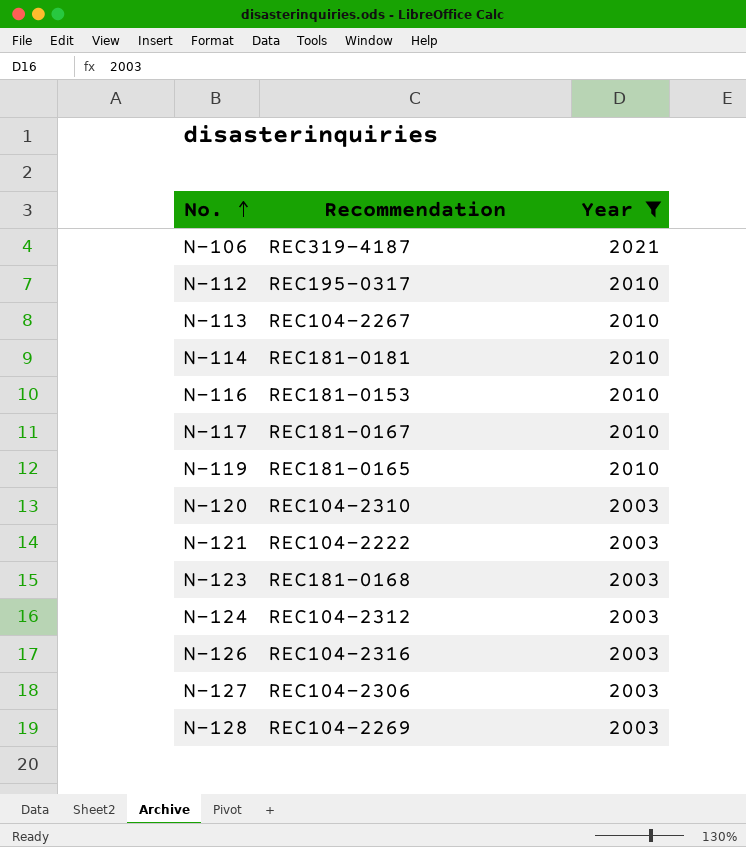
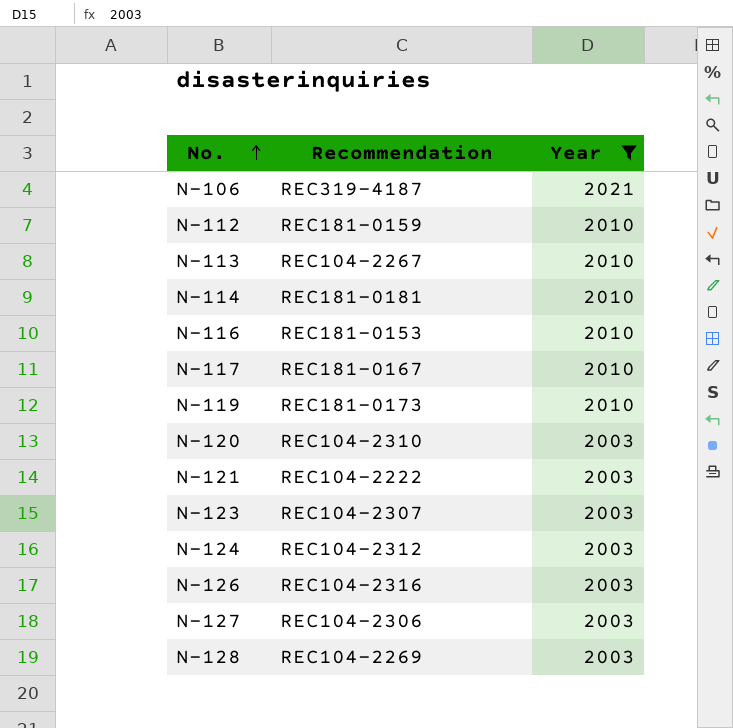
N-112 | Recommendation: REC195-0317 -> REC181-0159
N-119 | Recommendation: REC181-0165 -> REC181-0173
N-123 | Recommendation: REC181-0168 -> REC104-2307

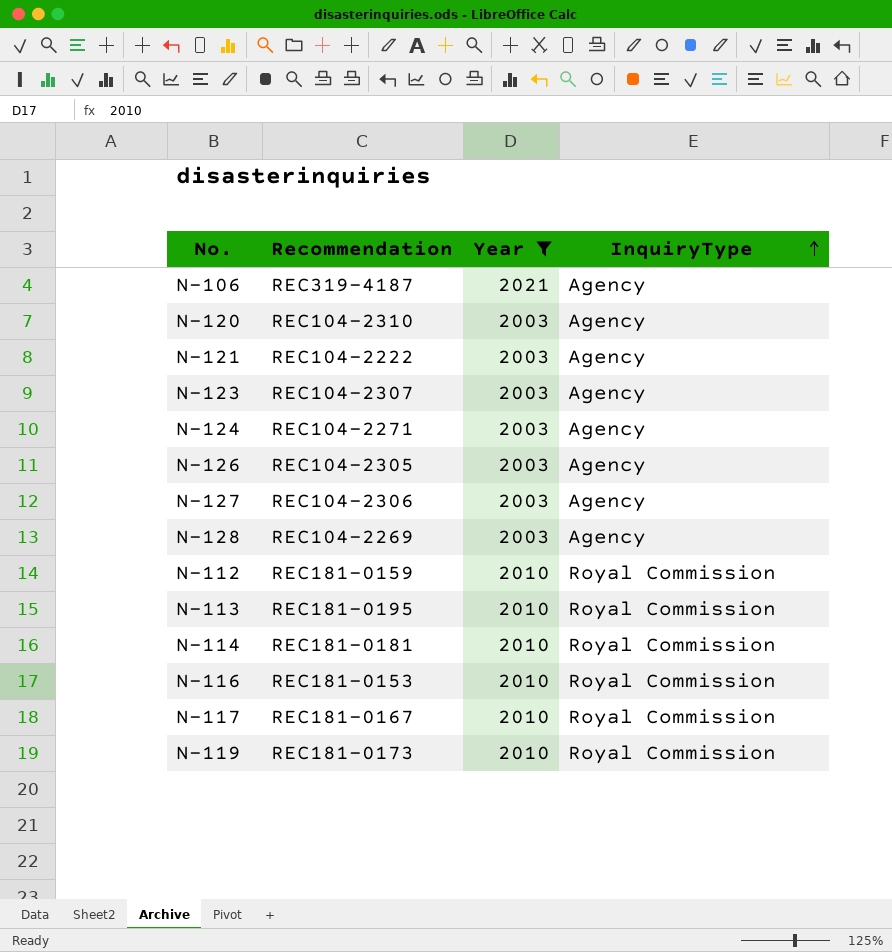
row order: No. ascending -> InquiryType ascending
column InquiryType | position: none -> 4
N-124 | Recommendation: REC104-2312 -> REC104-2271
N-126 | Recommendation: REC104-2316 -> REC104-2305
N-113 | Recommendation: REC104-2267 -> REC181-0195

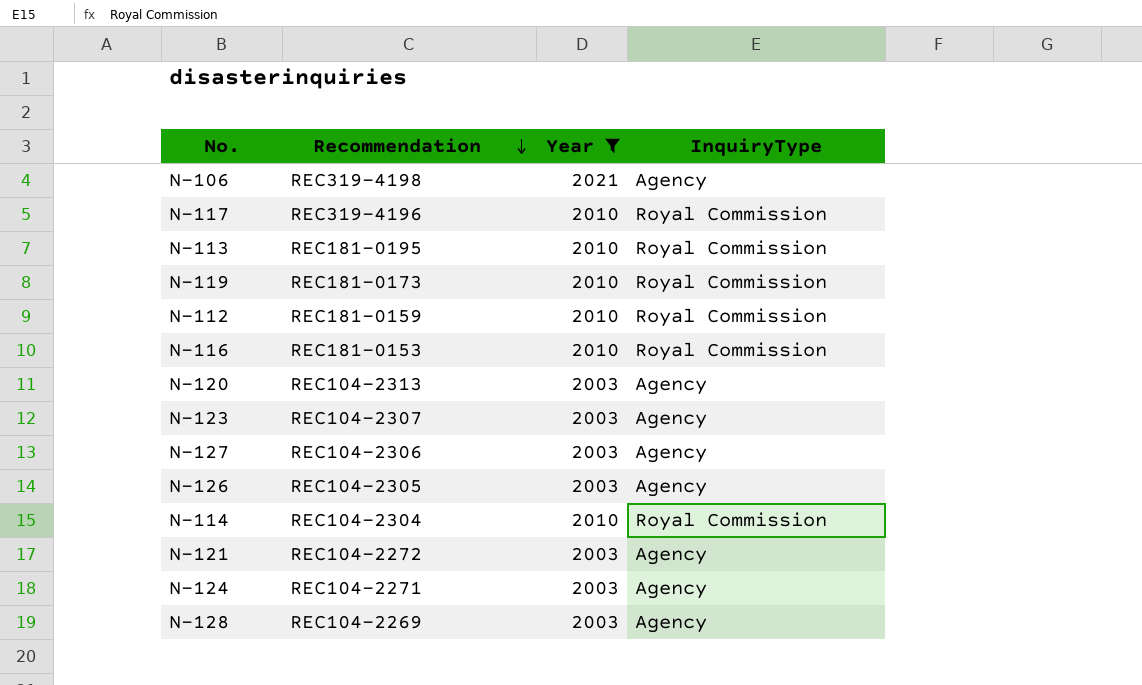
row order: InquiryType ascending -> Recommendation descending
N-106 | Recommendation: REC319-4187 -> REC319-4198
N-117 | Recommendation: REC181-0167 -> REC319-4196
N-120 | Recommendation: REC104-2310 -> REC104-2313
N-114 | Recommendation: REC181-0181 -> REC104-2304
N-121 | Recommendation: REC104-2222 -> REC104-2272

